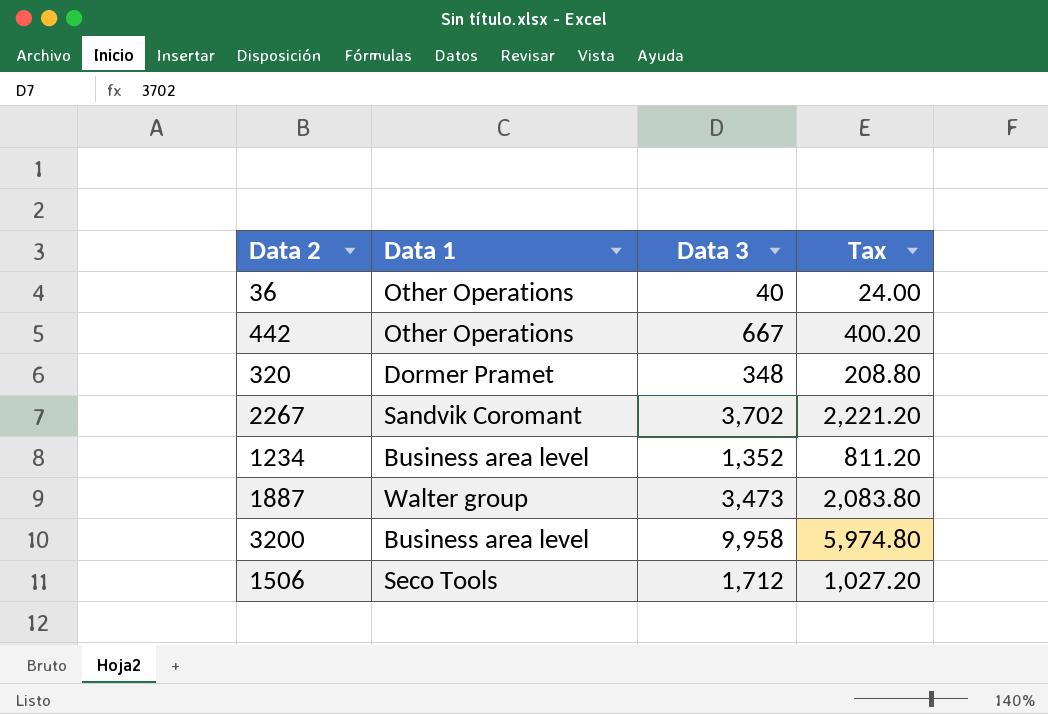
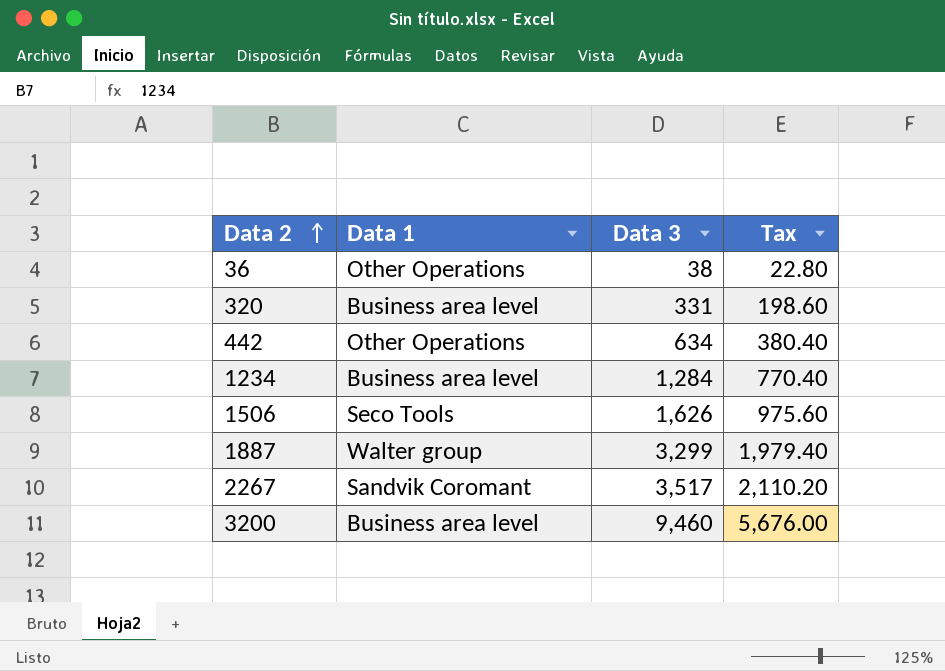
row order: none -> Data 2 ascending
36 | Data 3: 40 -> 38
36 | Tax: 24.00 -> 22.80
320 | Data 1: Dormer Pramet -> Business area level
320 | Data 3: 348 -> 331
320 | Tax: 208.80 -> 198.60
442 | Data 3: 667 -> 634
442 | Tax: 400.20 -> 380.40
1234 | Data 3: 1,352 -> 1,284
1234 | Tax: 811.20 -> 770.40
1506 | Data 3: 1,712 -> 1,626
1506 | Tax: 1,027.20 -> 975.60
1887 | Data 3: 3,473 -> 3,299
1887 | Tax: 2,083.80 -> 1,979.40
2267 | Data 3: 3,702 -> 3,517
2267 | Tax: 2,221.20 -> 2,110.20
3200 | Data 3: 9,958 -> 9,460
3200 | Tax: 5,974.80 -> 5,676.00

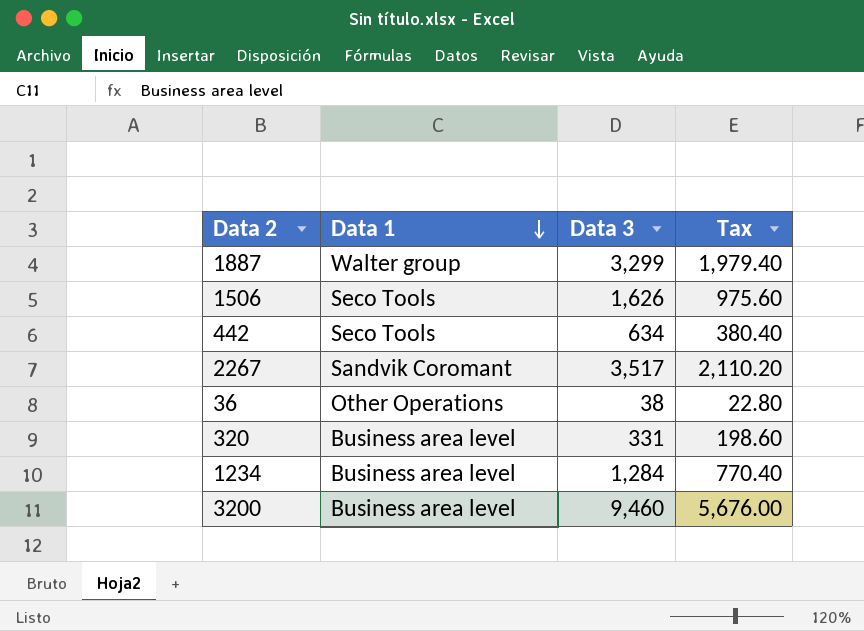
row order: Data 2 ascending -> Data 1 descending
442 | Data 1: Other Operations -> Seco Tools

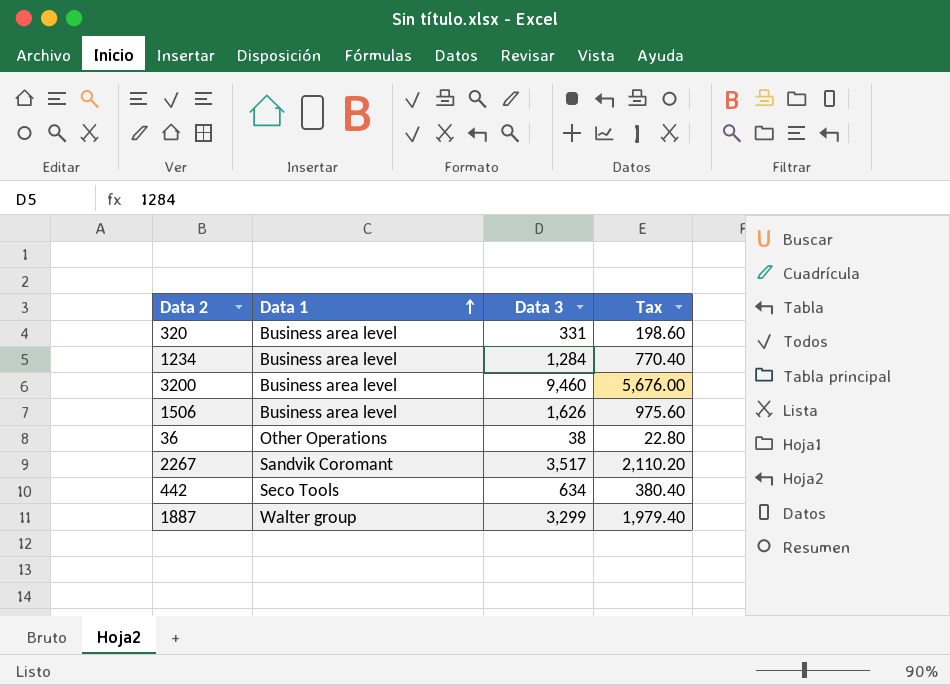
row order: Data 1 descending -> Data 1 ascending
1506 | Data 1: Seco Tools -> Business area level

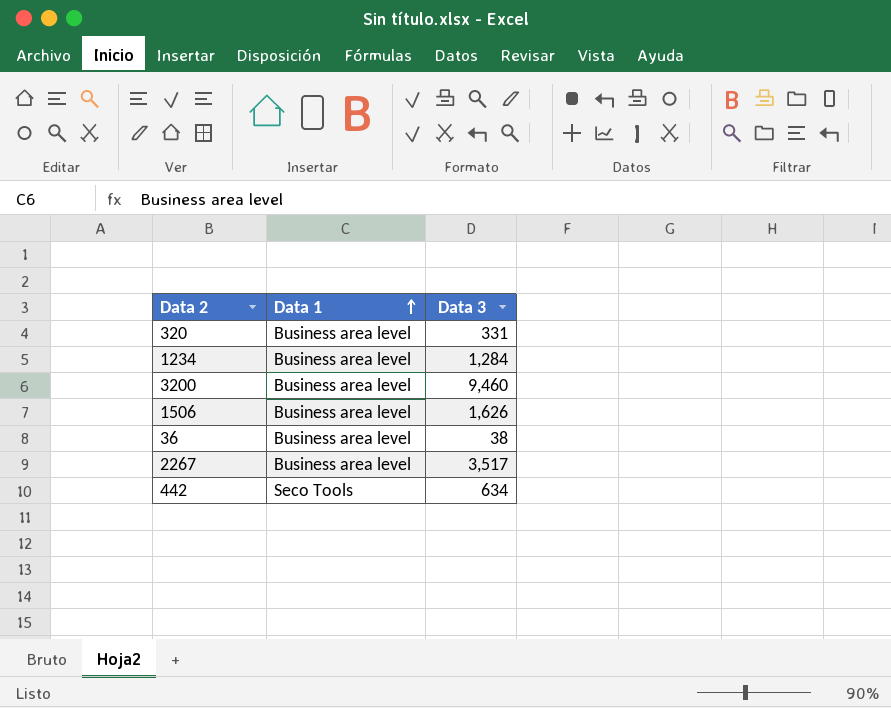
column Tax | formula: [Data 3] * 0.6 -> none
row 1887: Walter group | 3,299 | 1,979.40 -> none
36 | Data 1: Other Operations -> Business area level
2267 | Data 1: Sandvik Coromant -> Business area level

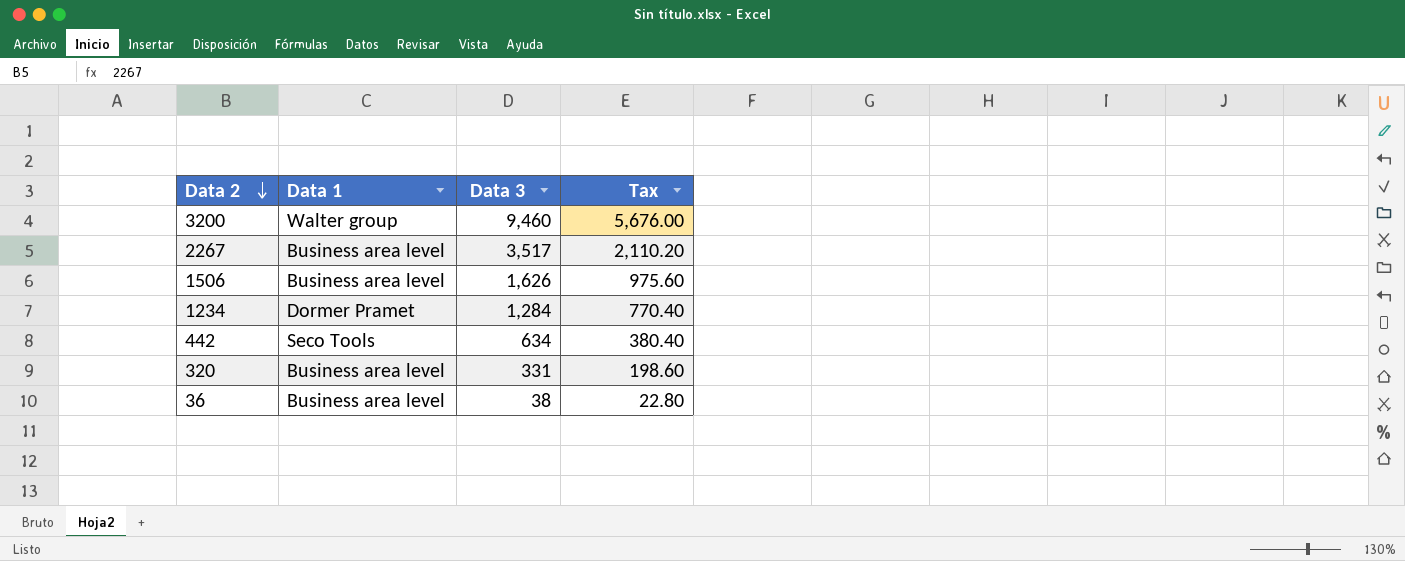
row order: Data 1 ascending -> Data 2 descending
column Tax | formula: none -> [Data 3] * 0.6
3200 | Data 1: Business area level -> Walter group
1234 | Data 1: Business area level -> Dormer Pramet

